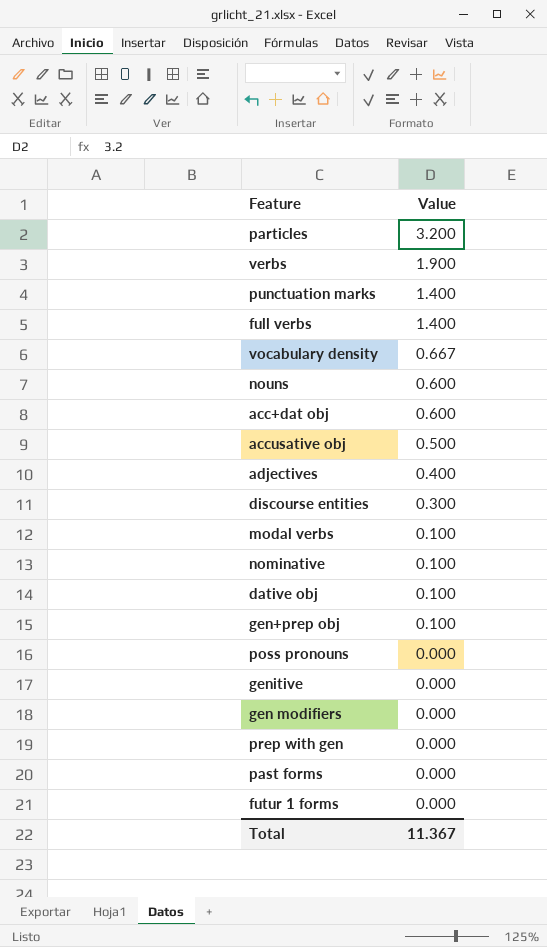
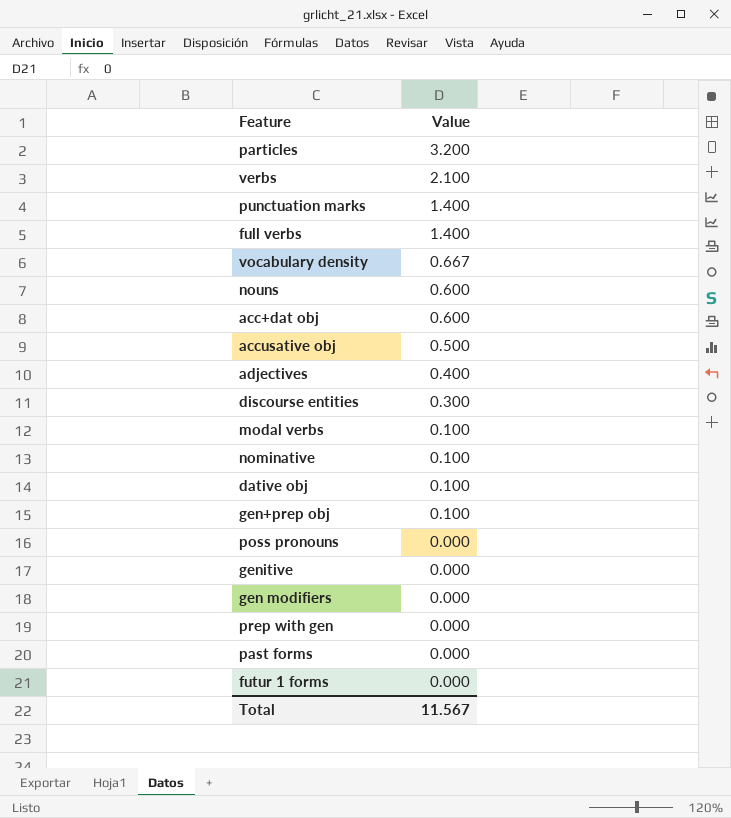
verbs | Value: 1.900 -> 2.100
Total | Value: 11.367 -> 11.567

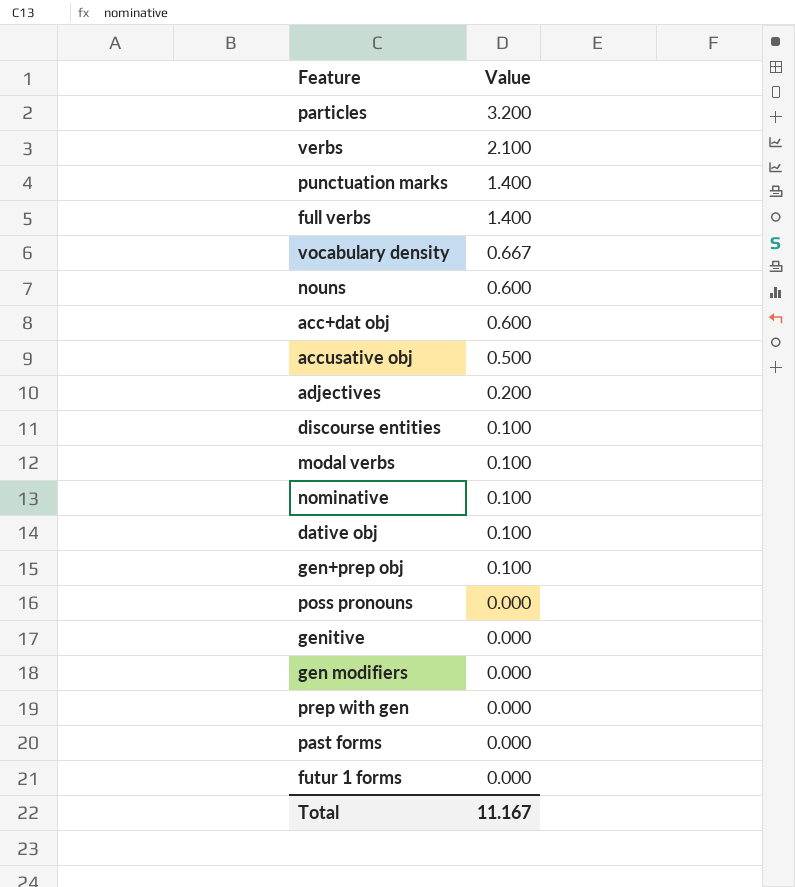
adjectives | Value: 0.400 -> 0.200
discourse entities | Value: 0.300 -> 0.100
Total | Value: 11.567 -> 11.167

